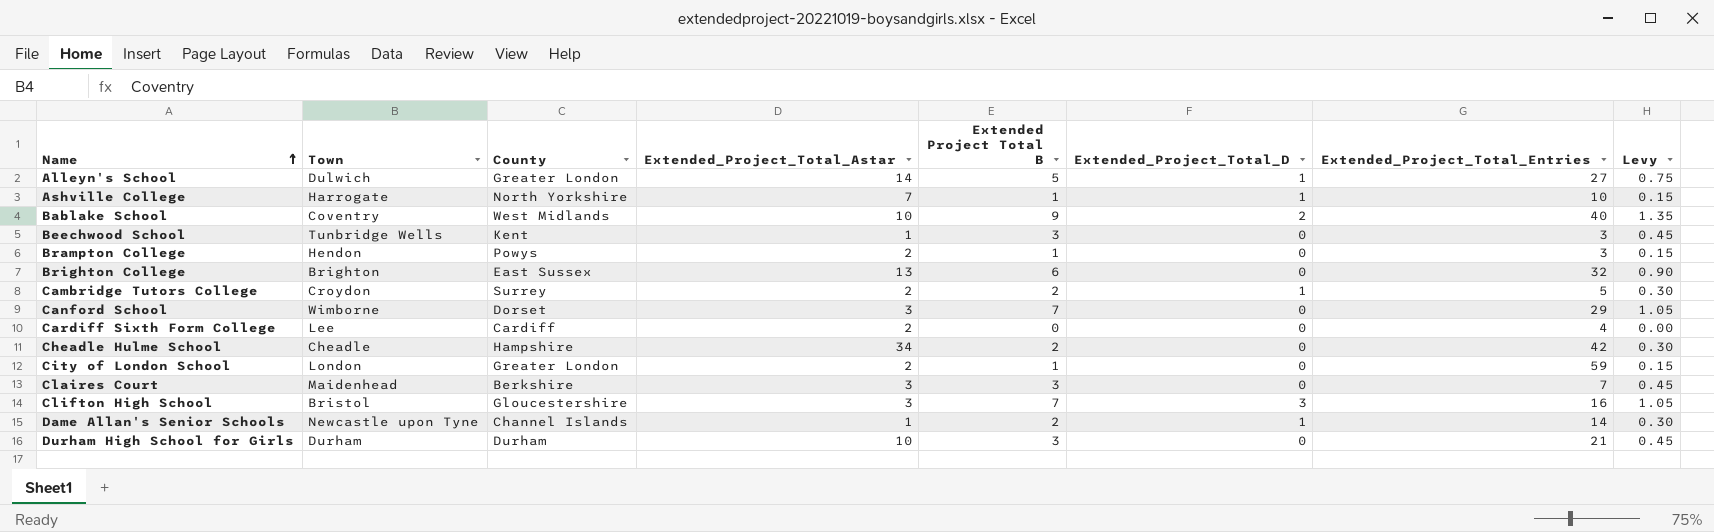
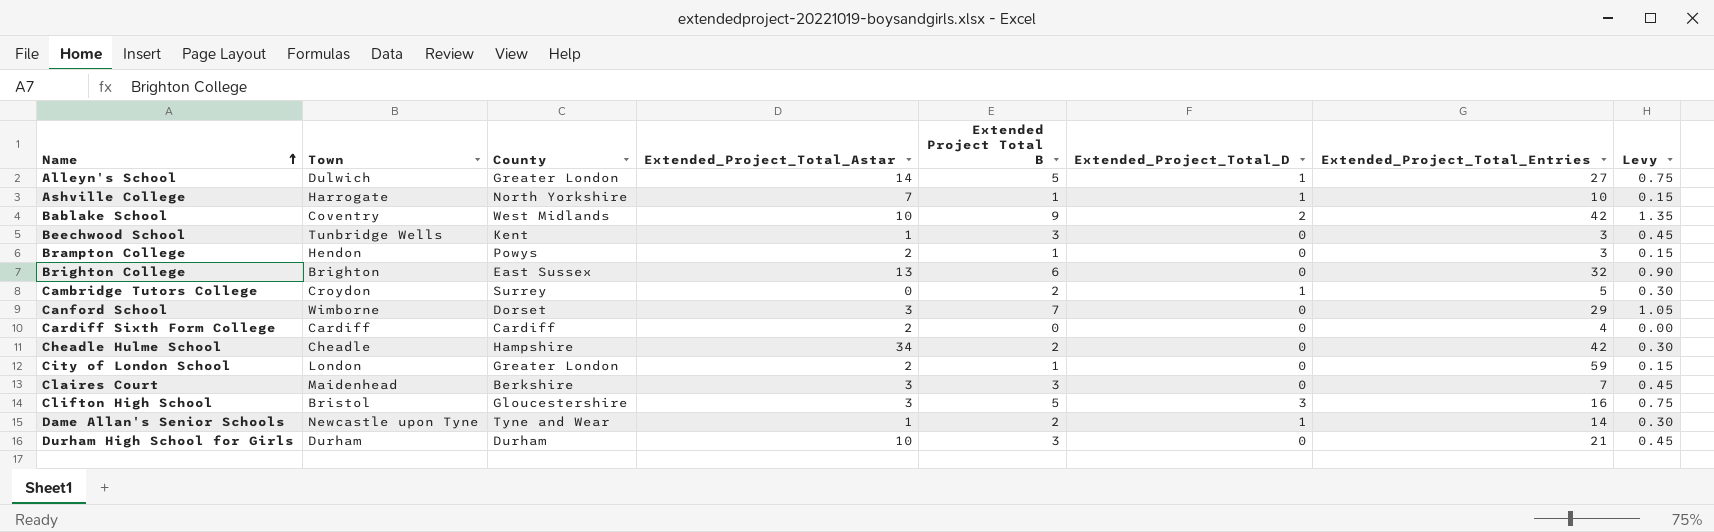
Bablake School | Extended_Project_Total_Entries: 40 -> 42
Cambridge Tutors College | Extended_Project_Total_Astar: 2 -> 0
Cardiff Sixth Form College | Town: Lee -> Cardiff
Clifton High School | Extended Project Total B: 7 -> 5
Clifton High School | Levy: 1.05 -> 0.75
Dame Allan's Senior Schools | County: Channel Islands -> Tyne and Wear

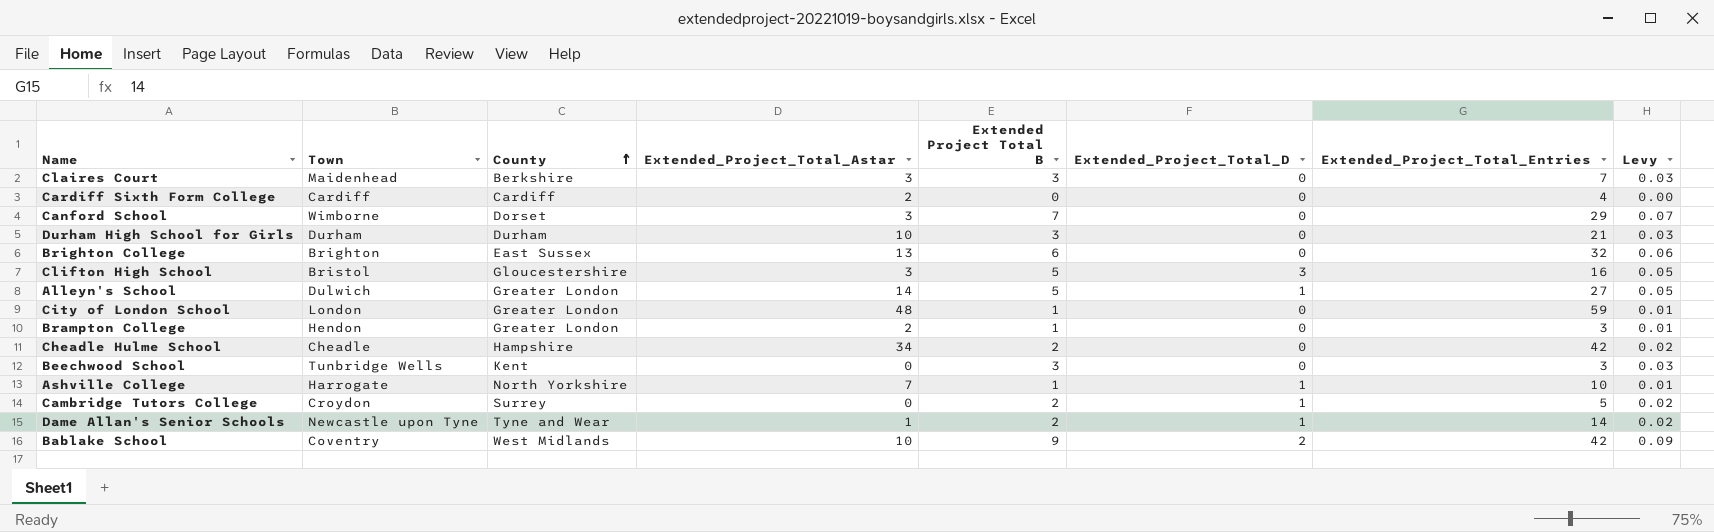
row order: Name ascending -> County ascending
column Levy | formula: [Extended Project Total B] * 0.15 -> [Extended Project Total B] * 0.01
City of London School | Extended_Project_Total_Astar: 2 -> 48
Brampton College | County: Powys -> Greater London
Beechwood School | Extended_Project_Total_Astar: 1 -> 0

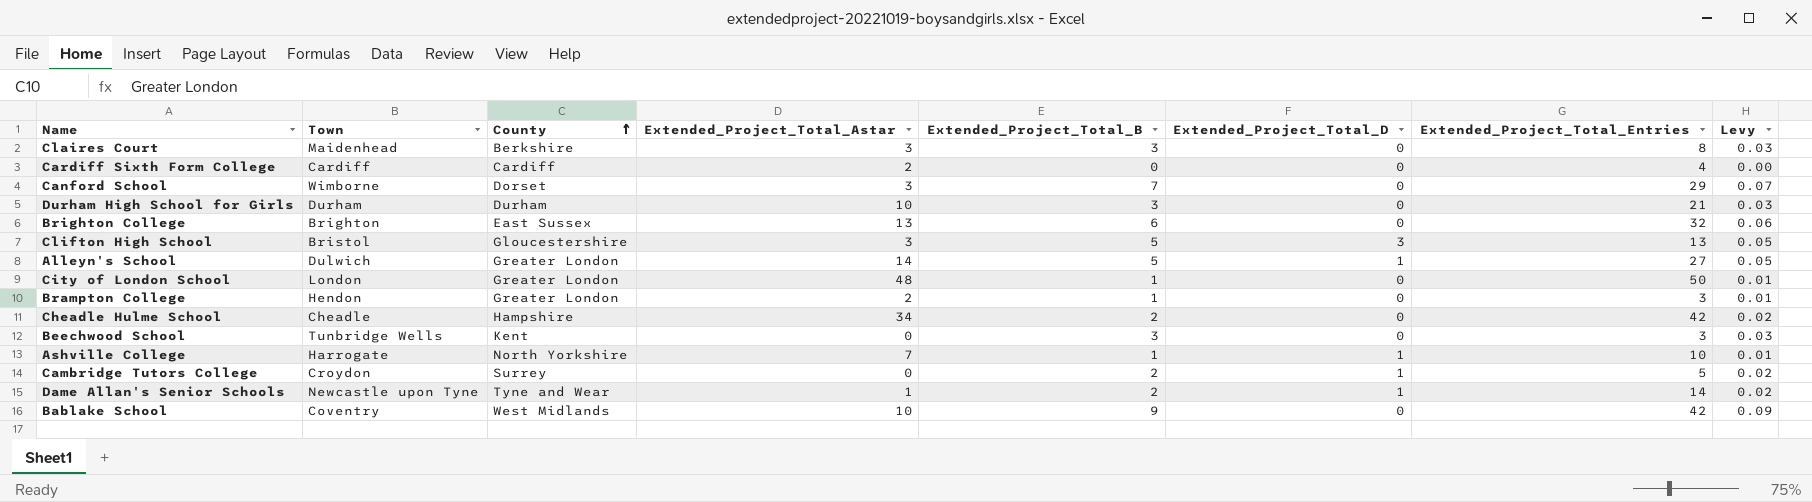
column name: Extended Project Total B -> Extended_Project_Total_B
Claires Court | Extended_Project_Total_Entries: 7 -> 8
Clifton High School | Extended_Project_Total_Entries: 16 -> 13
City of London School | Extended_Project_Total_Entries: 59 -> 50
Bablake School | Extended_Project_Total_D: 2 -> 0

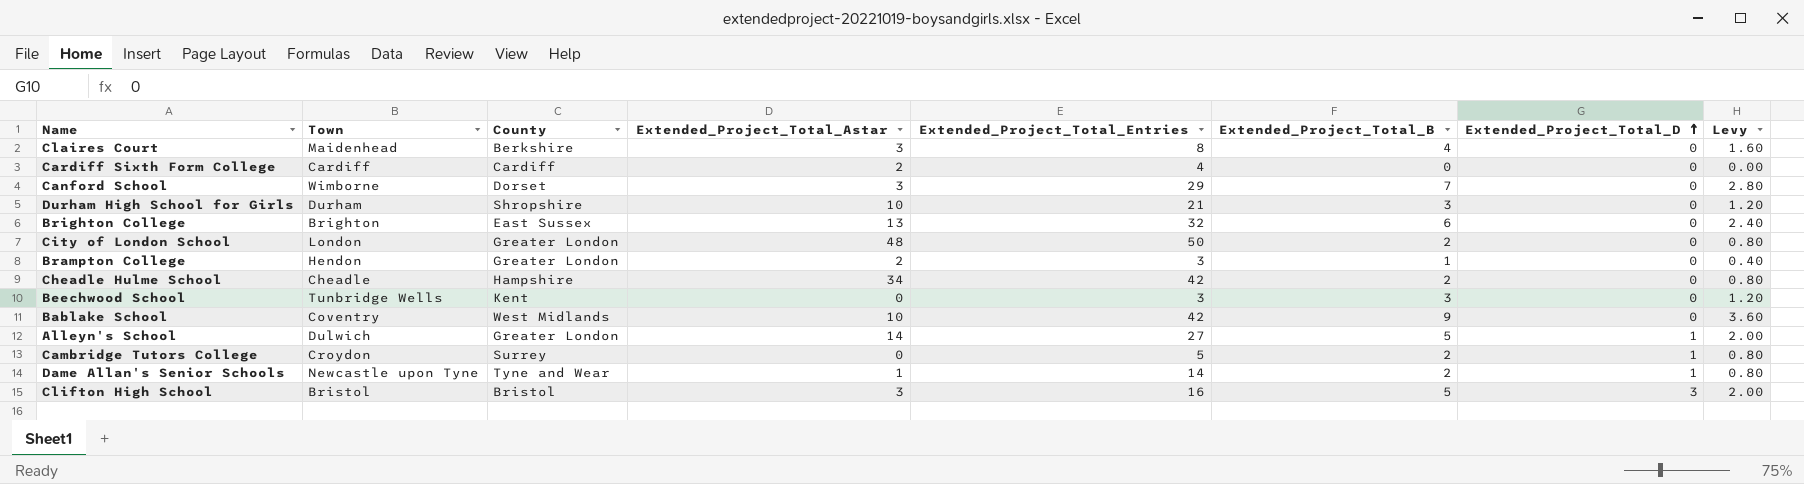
row order: County ascending -> Extended_Project_Total_D ascending
column Extended_Project_Total_Entries | position: 7 -> 5
column Levy | formula: [Extended_Project_Total_B] * 0.01 -> [Extended_Project_Total_B] * 0.4
row Ashville College: Harrogate | North Yorkshire | 7 | 1 | 1 | 10 | 0.01 -> none
Claires Court | Extended_Project_Total_B: 3 -> 4
Durham High School for Girls | County: Durham -> Shropshire
City of London School | Extended_Project_Total_B: 1 -> 2
Clifton High School | County: Gloucestershire -> Bristol
Clifton High School | Extended_Project_Total_Entries: 13 -> 16

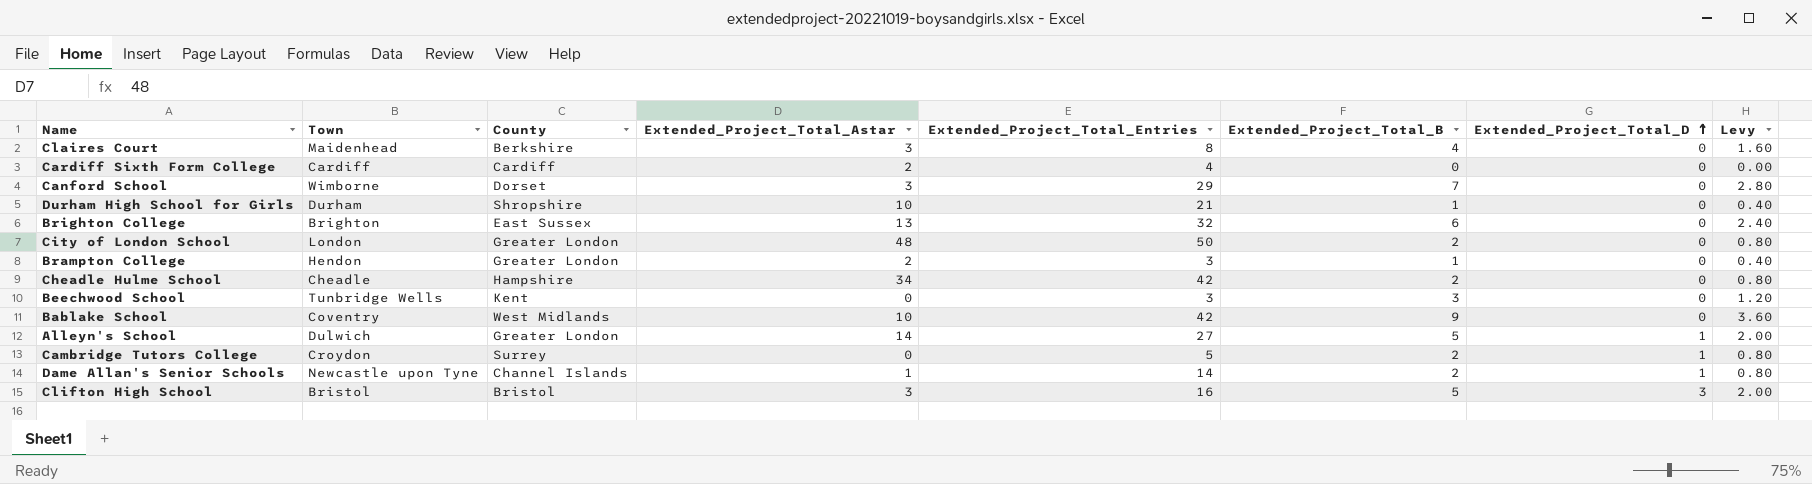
Durham High School for Girls | Extended_Project_Total_B: 3 -> 1
Durham High School for Girls | Levy: 1.20 -> 0.40
Dame Allan's Senior Schools | County: Tyne and Wear -> Channel Islands

